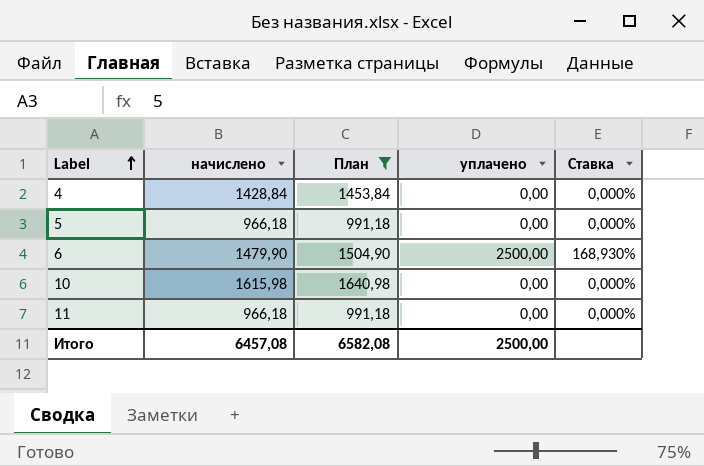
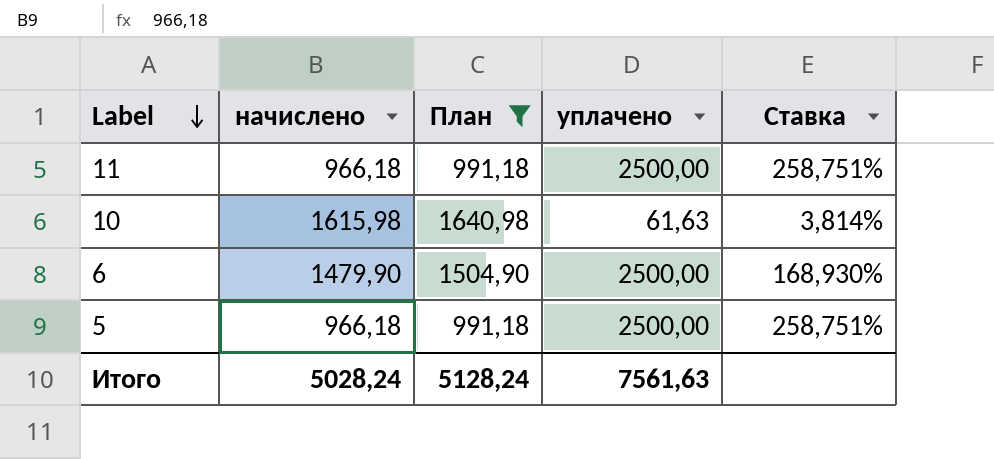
row order: Label ascending -> Label descending
row 4: 1428,84 | 1453,84 | 0,00 | 0,000% -> none
11 | уплачено: 0,00 -> 2500,00
11 | Ставка: 0,000% -> 258,751%
10 | уплачено: 0,00 -> 61,63
10 | Ставка: 0,000% -> 3,814%
5 | уплачено: 0,00 -> 2500,00
5 | Ставка: 0,000% -> 258,751%
Итого | начислено: 6457,08 -> 5028,24
Итого | План: 6582,08 -> 5128,24
Итого | уплачено: 2500,00 -> 7561,63

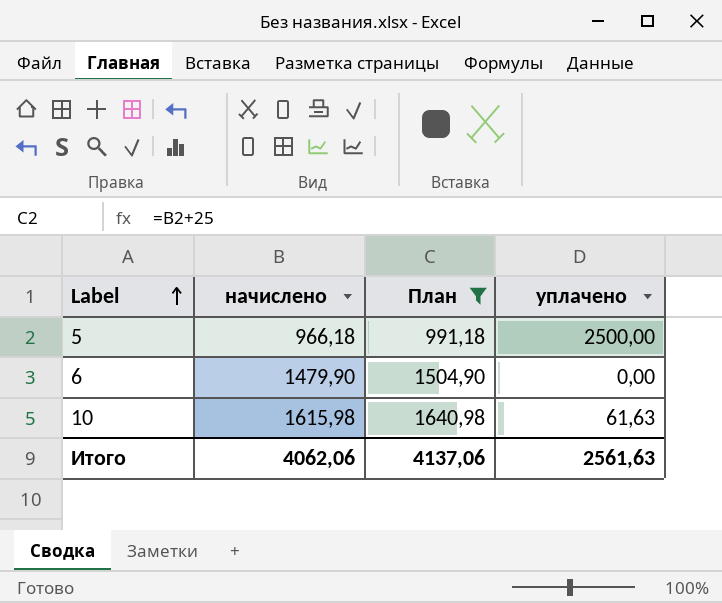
row order: Label descending -> Label ascending
column Ставка | formula: [уплачено] / [начислено] -> none
row 11: 966,18 | 991,18 | 2500,00 | 258,751% -> none
6 | уплачено: 2500,00 -> 0,00
Итого | начислено: 5028,24 -> 4062,06
Итого | План: 5128,24 -> 4137,06
Итого | уплачено: 7561,63 -> 2561,63

